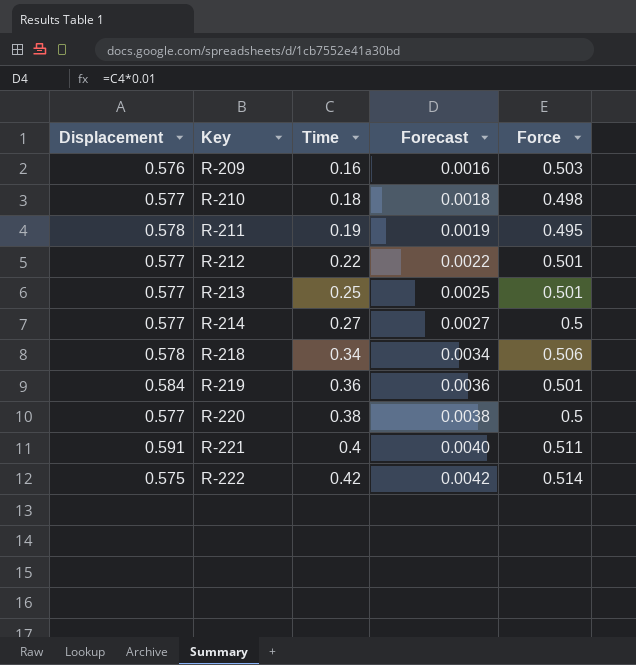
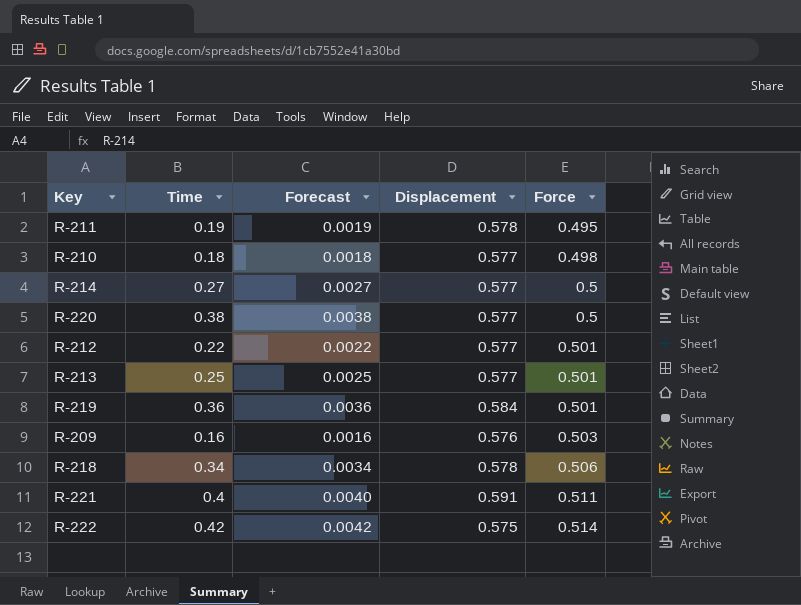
row order: Key ascending -> Force ascending
column Displacement | position: 1 -> 4

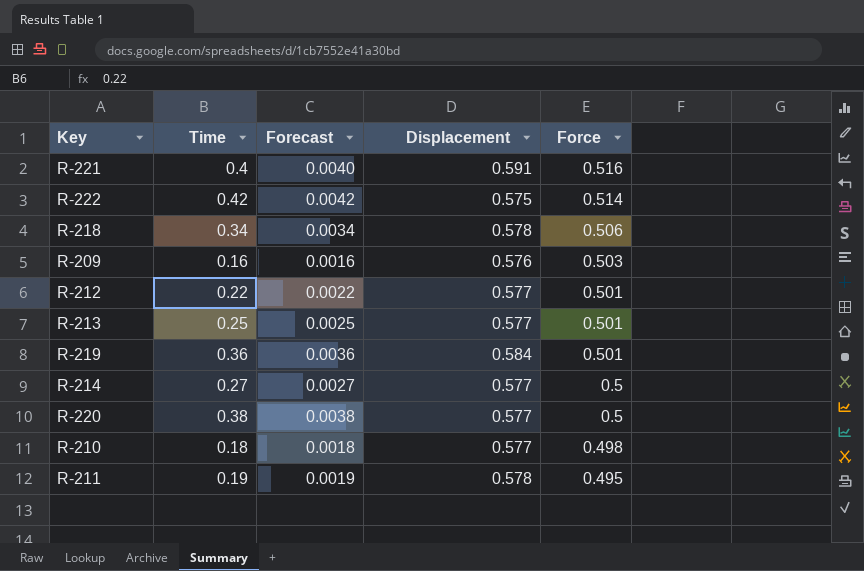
row order: Force ascending -> Force descending
R-221 | Force: 0.511 -> 0.516

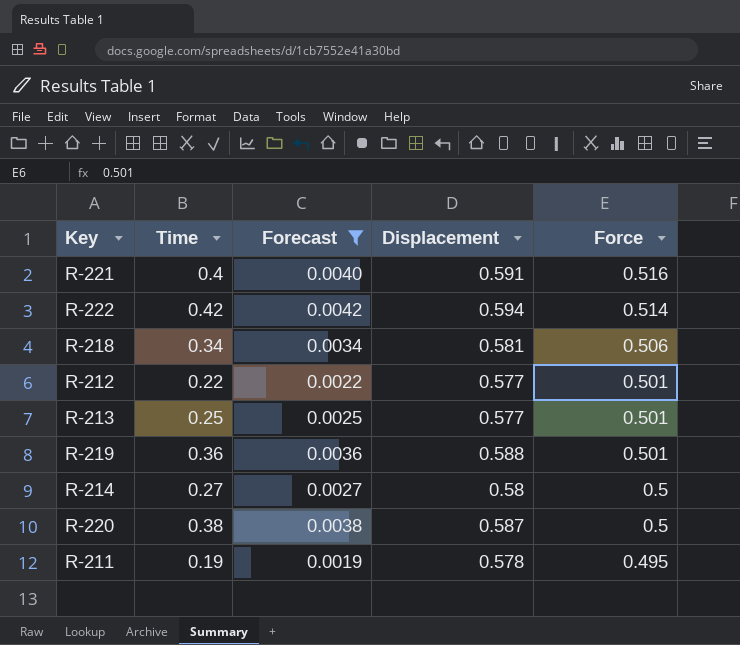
filter: none -> Forecast >= 0.0019
R-222 | Displacement: 0.575 -> 0.594
R-218 | Displacement: 0.578 -> 0.581
R-219 | Displacement: 0.584 -> 0.588
R-214 | Displacement: 0.577 -> 0.58
R-220 | Displacement: 0.577 -> 0.587

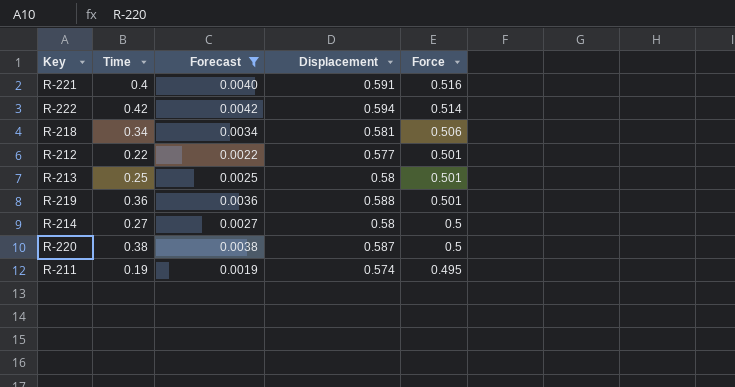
R-213 | Displacement: 0.577 -> 0.58
R-211 | Displacement: 0.578 -> 0.574

